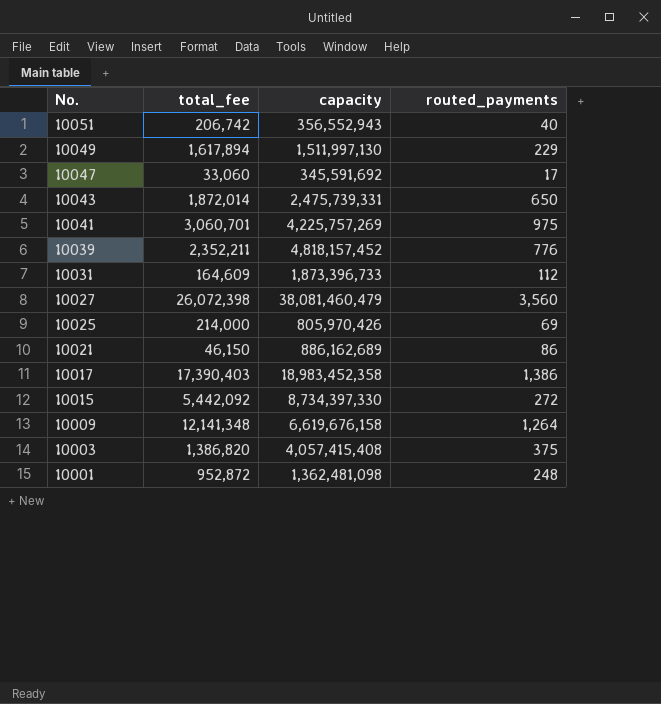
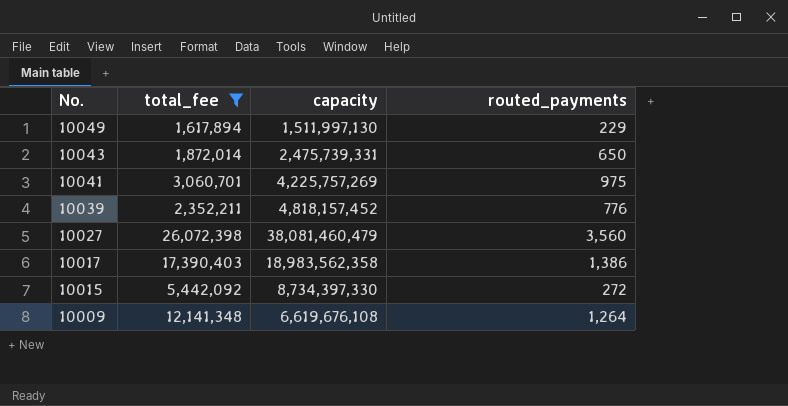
filter: none -> total_fee >= 1,617,894
10017 | capacity: 18,983,452,358 -> 18,983,562,358
10009 | capacity: 6,619,676,158 -> 6,619,676,108

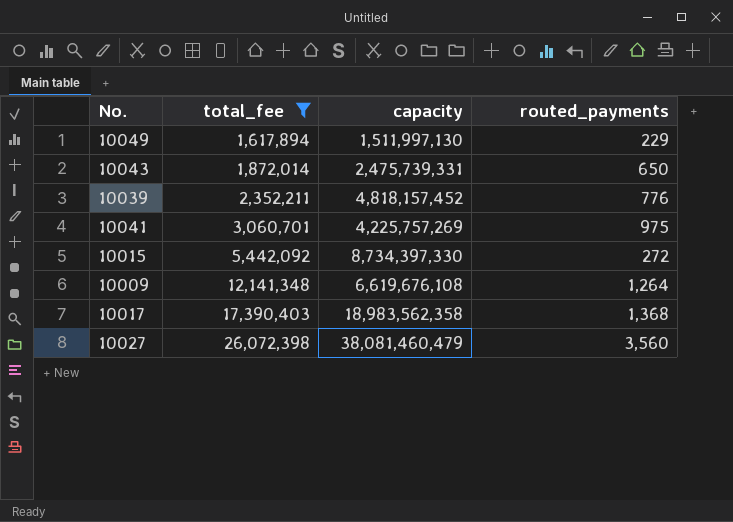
row order: No. descending -> total_fee ascending
10017 | routed_payments: 1,386 -> 1,368

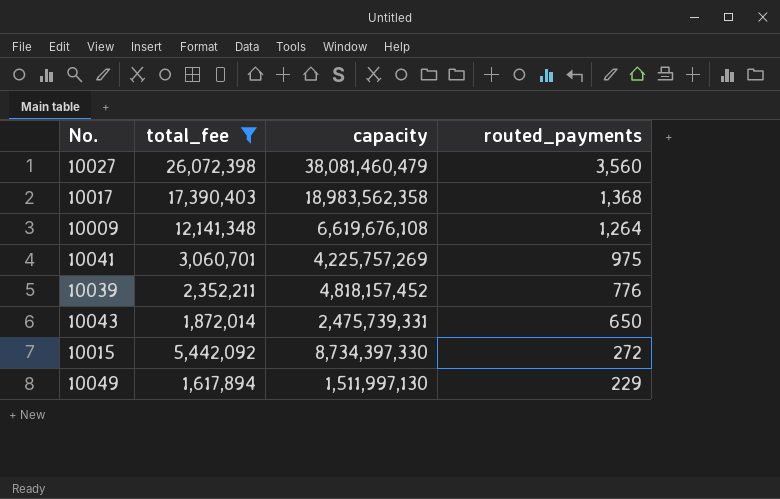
row order: total_fee ascending -> routed_payments descending

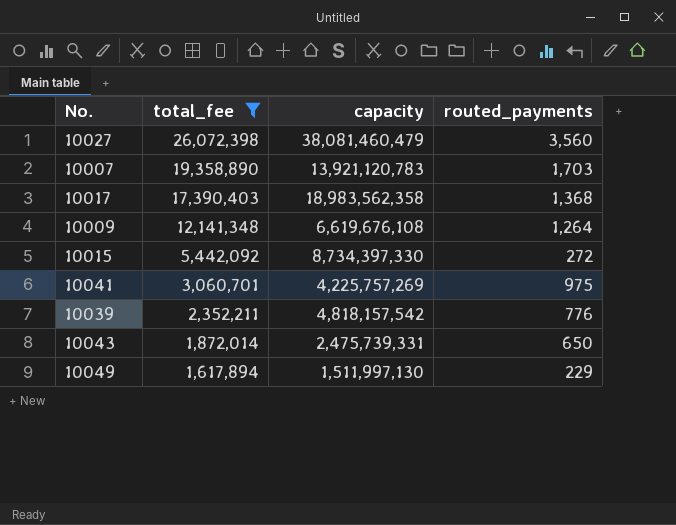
row order: routed_payments descending -> total_fee descending
row 10007: none -> 19,358,890 | 13,921,120,783 | 1,703
10039 | capacity: 4,818,157,452 -> 4,818,157,542

